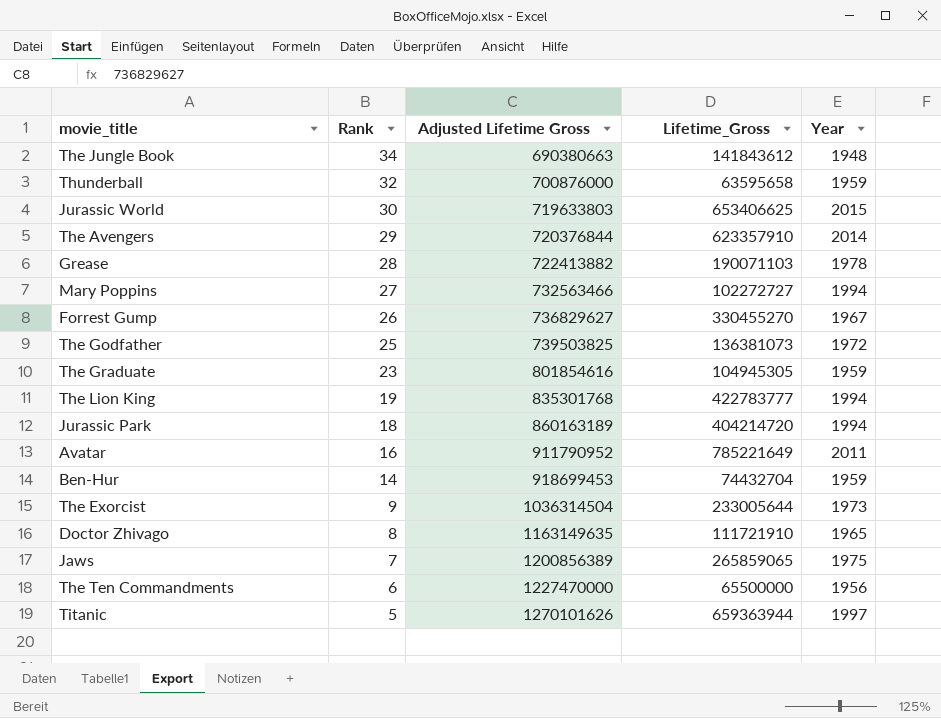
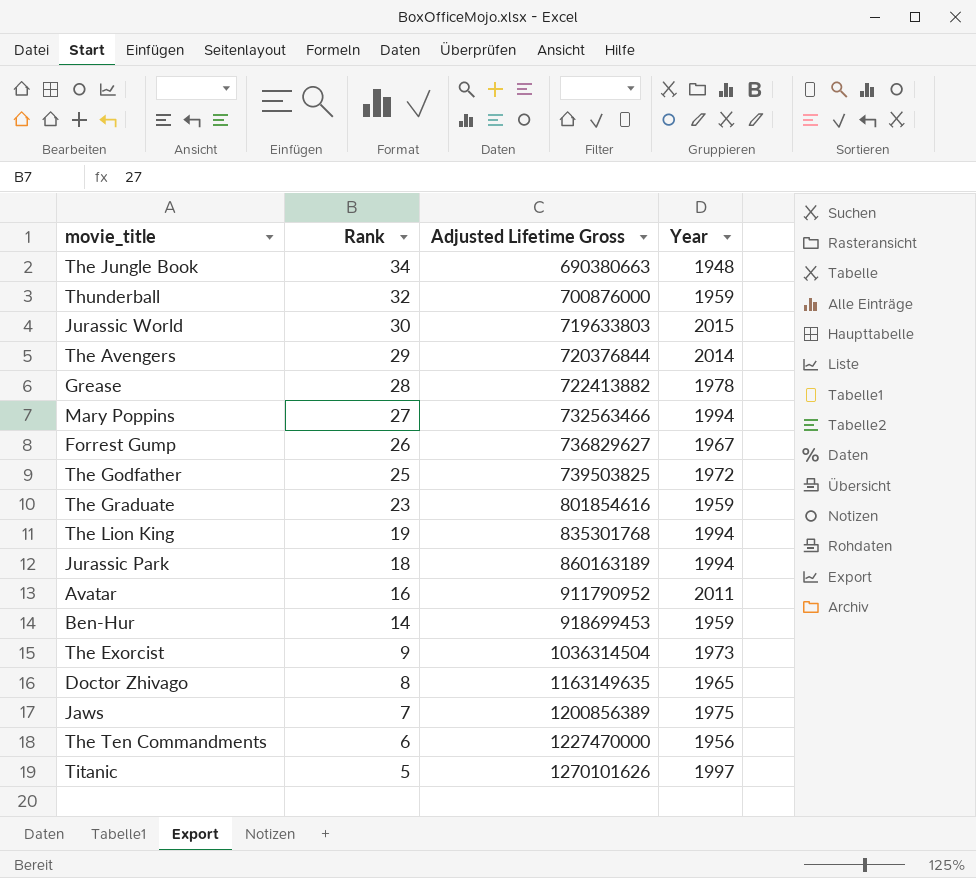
column Lifetime_Gross | position: 4 -> none

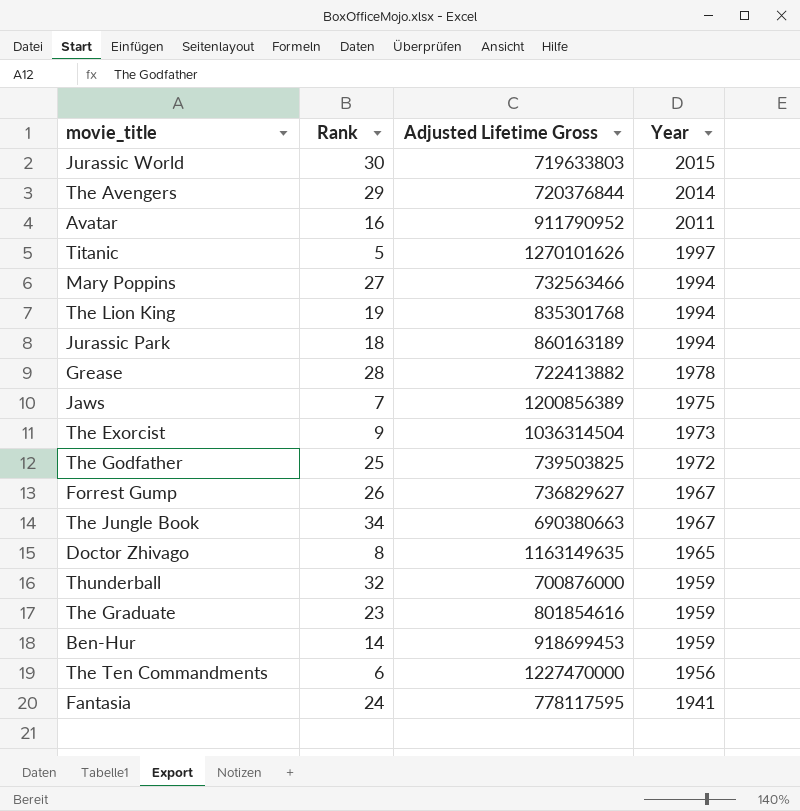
row order: Rank descending -> Year descending
The Jungle Book | Year: 1948 -> 1967
row Fantasia: none -> 24 | 778117595 | 1941

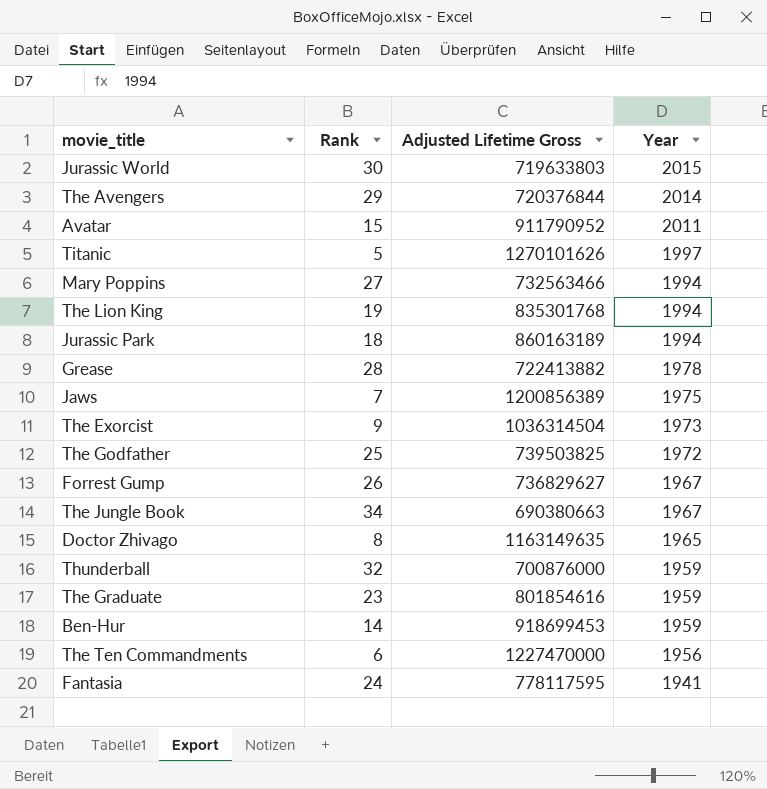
Avatar | Rank: 16 -> 15

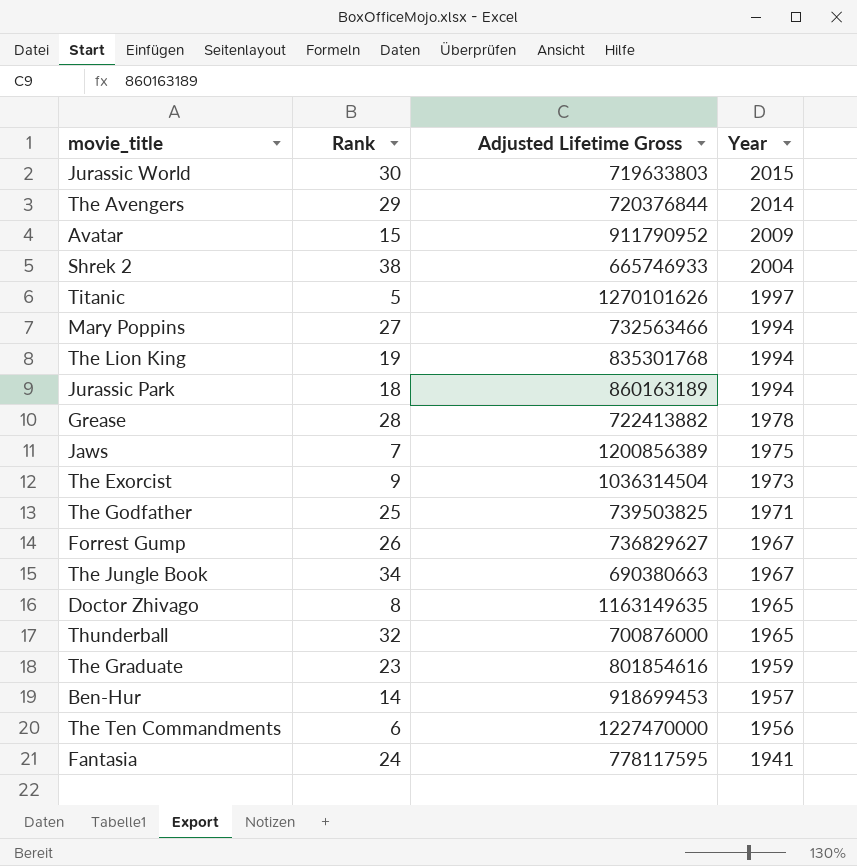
Avatar | Year: 2011 -> 2009
row Shrek 2: none -> 38 | 665746933 | 2004
The Godfather | Year: 1972 -> 1971
Thunderball | Year: 1959 -> 1965
Ben-Hur | Year: 1959 -> 1957

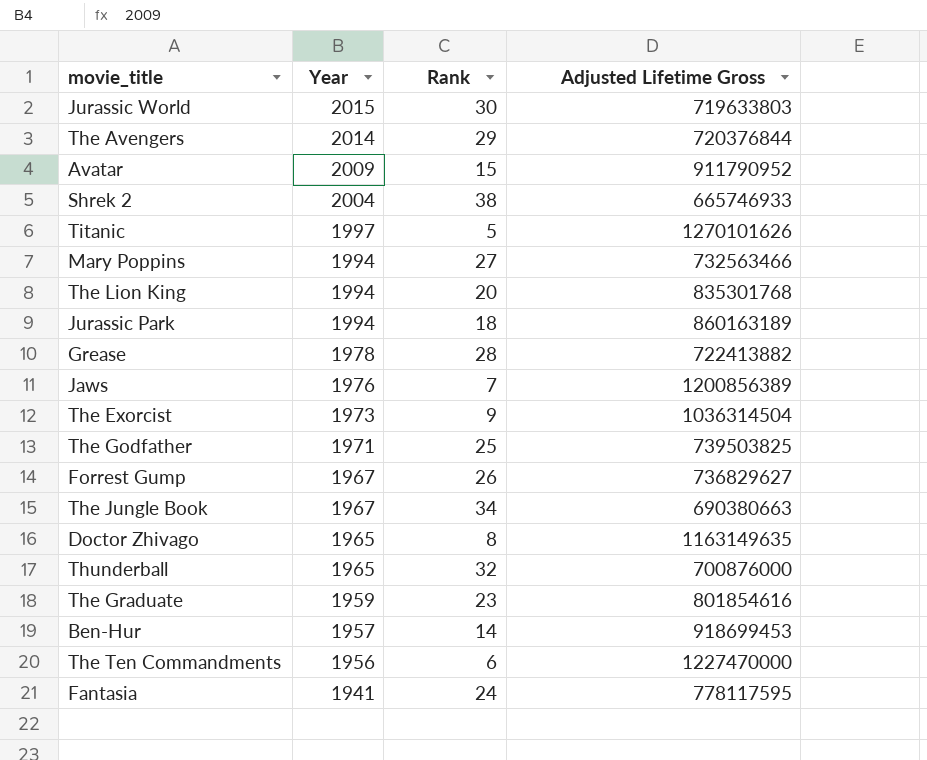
column Year | position: 4 -> 2
The Lion King | Rank: 19 -> 20
Jaws | Year: 1975 -> 1976

